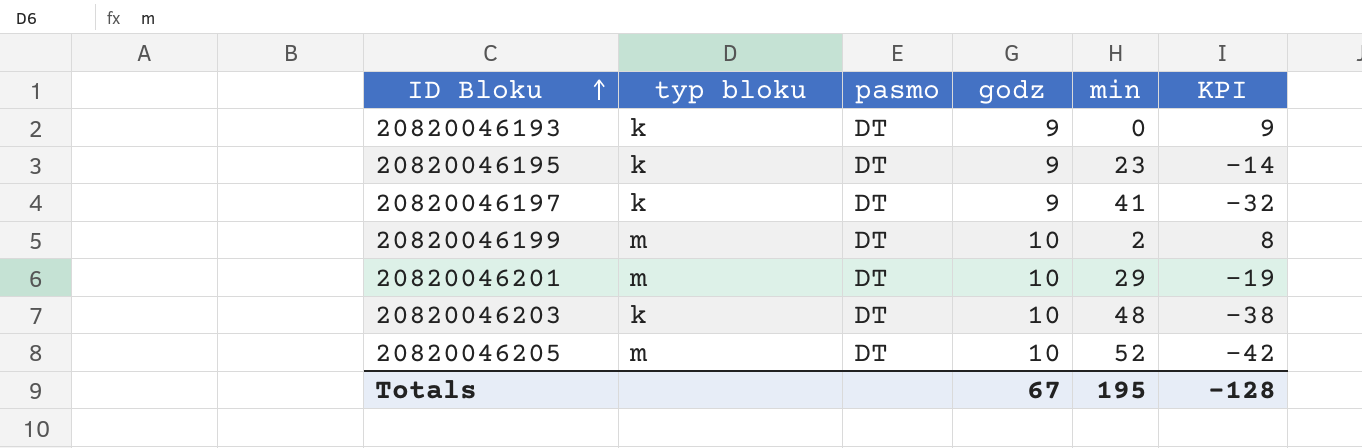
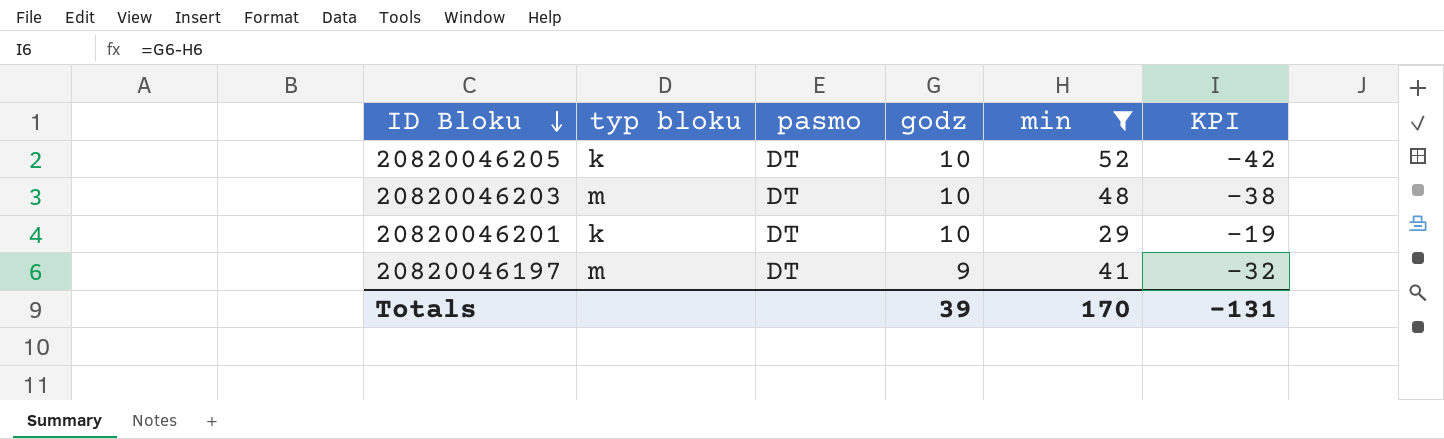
filter: none -> min >= 29
row order: ID Bloku ascending -> ID Bloku descending
20820046205 | typ bloku: m -> k
20820046203 | typ bloku: k -> m
20820046201 | typ bloku: m -> k
20820046197 | typ bloku: k -> m
Totals | godz: 67 -> 39
Totals | min: 195 -> 170
Totals | KPI: -128 -> -131

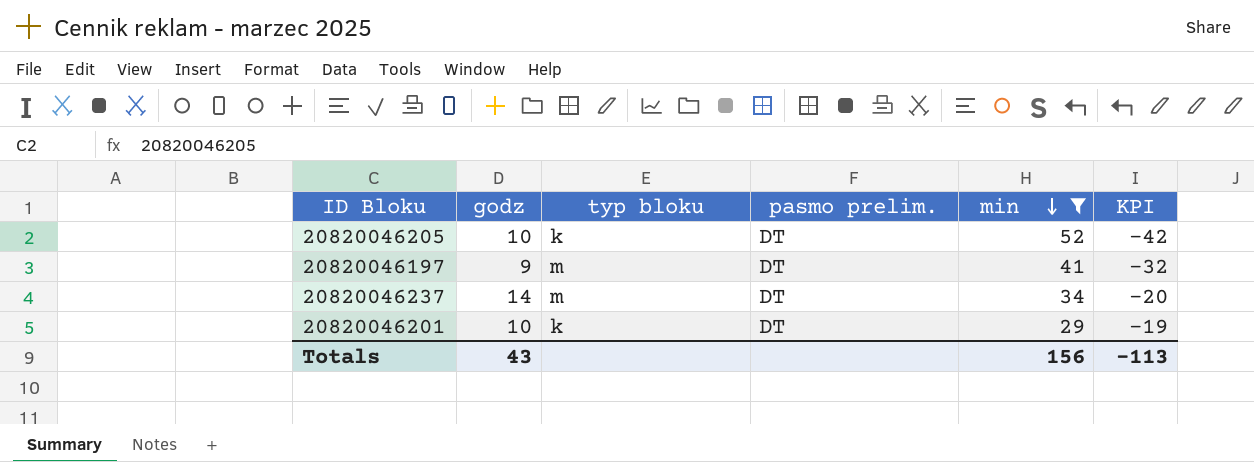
row order: ID Bloku descending -> min descending
column godz | position: 4 -> 2
column name: pasmo -> pasmo prelim.
row 20820046203: m | DT | 10 | 48 | -38 -> none
row 20820046237: none -> 14 | m | DT | 34 | -20
Totals | godz: 39 -> 43
Totals | min: 170 -> 156
Totals | KPI: -131 -> -113

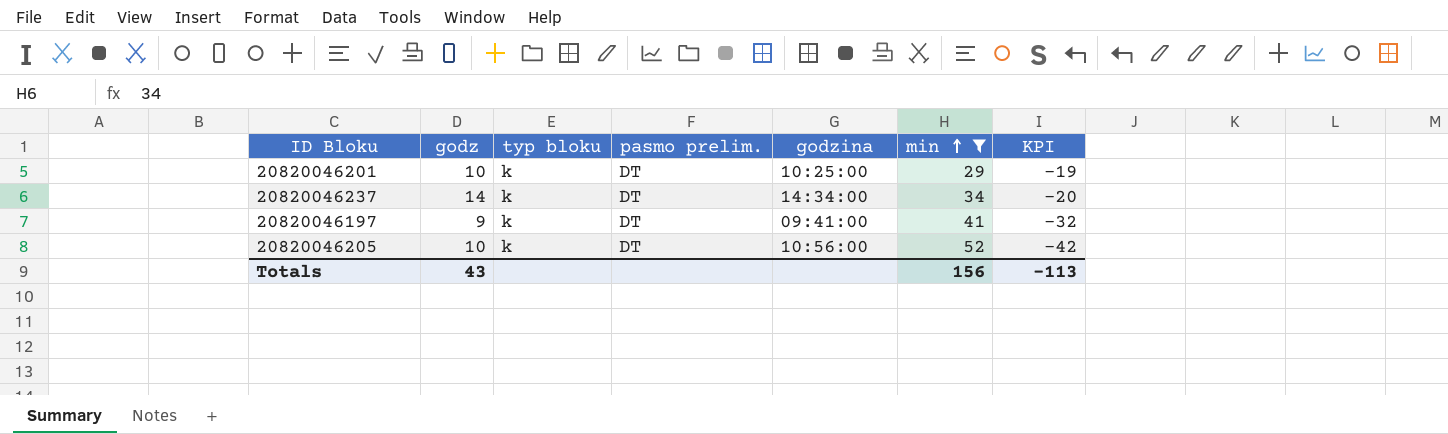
row order: min descending -> min ascending
column godzina | position: none -> 5
20820046237 | typ bloku: m -> k
20820046197 | typ bloku: m -> k

